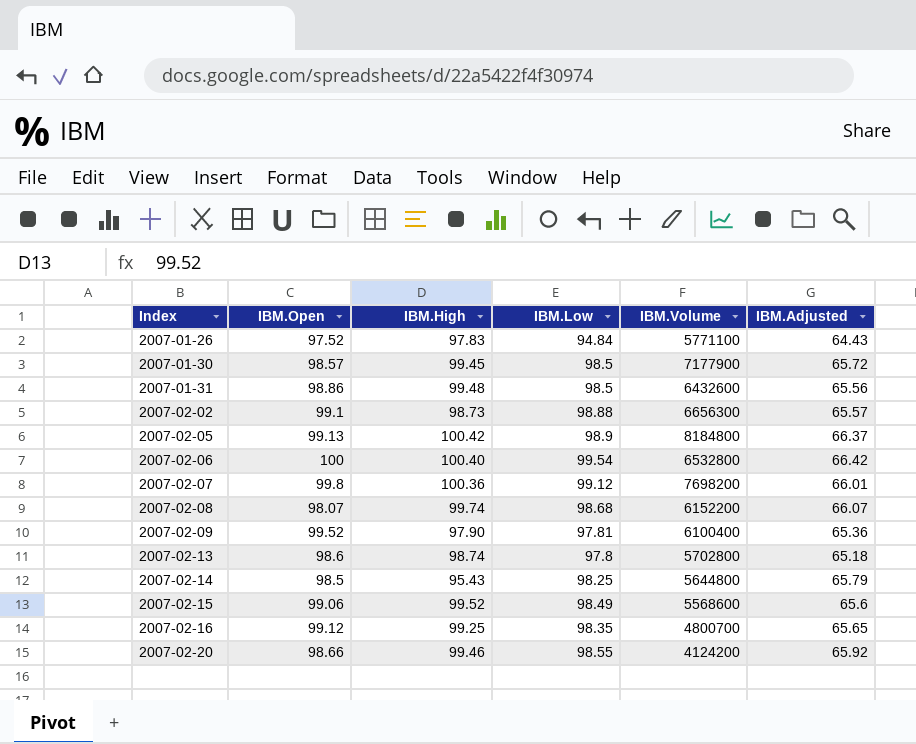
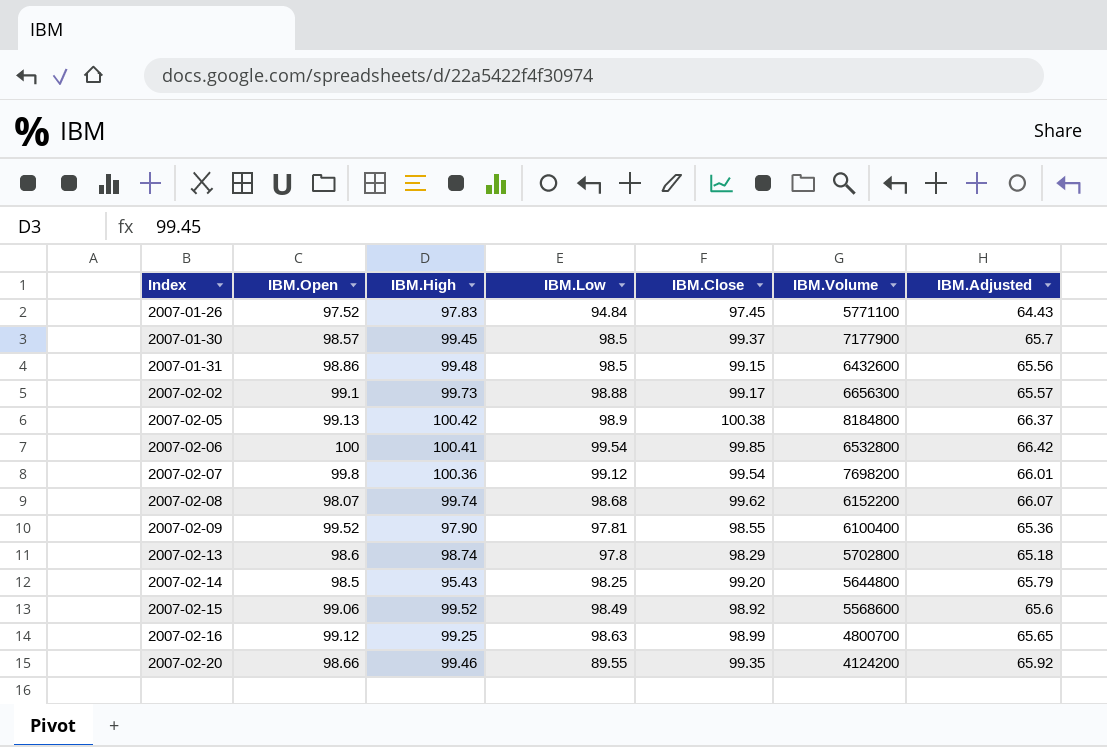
column IBM.Close | position: none -> 5
2007-01-30 | IBM.Adjusted: 65.72 -> 65.7
2007-02-02 | IBM.High: 98.73 -> 99.73
2007-02-06 | IBM.High: 100.40 -> 100.41
2007-02-16 | IBM.Low: 98.35 -> 98.63
2007-02-20 | IBM.Low: 98.55 -> 89.55

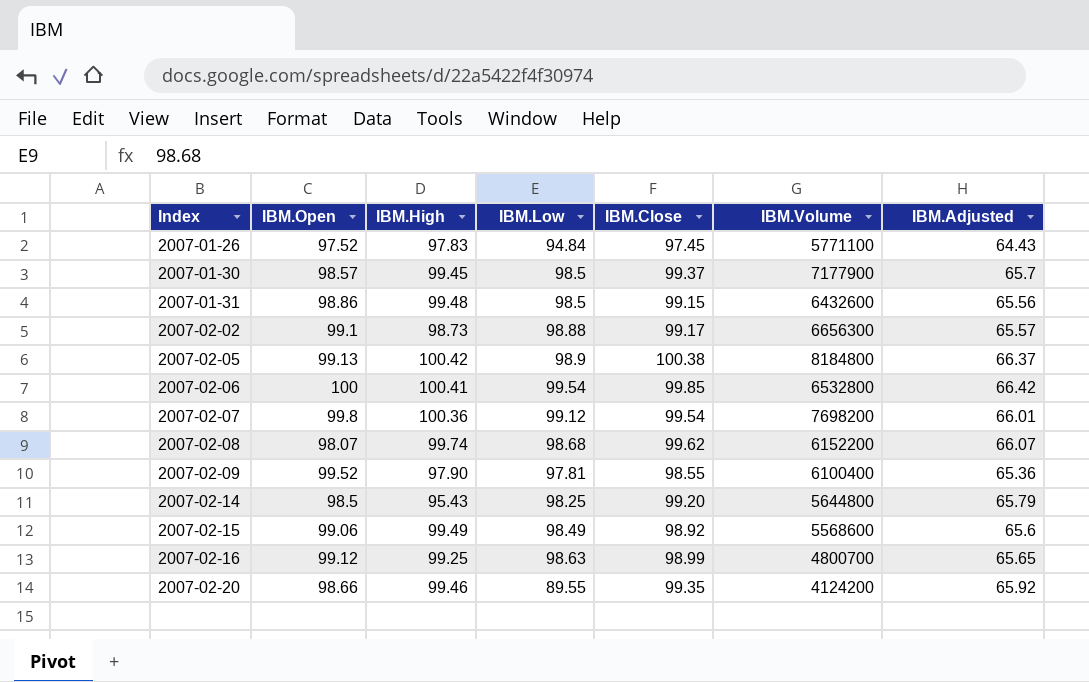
row 2007-02-13: 98.6 | 98.74 | 97.8 | 98.29 | 5702800 | 65.18 -> none
2007-02-02 | IBM.High: 99.73 -> 98.73
2007-02-15 | IBM.High: 99.52 -> 99.49

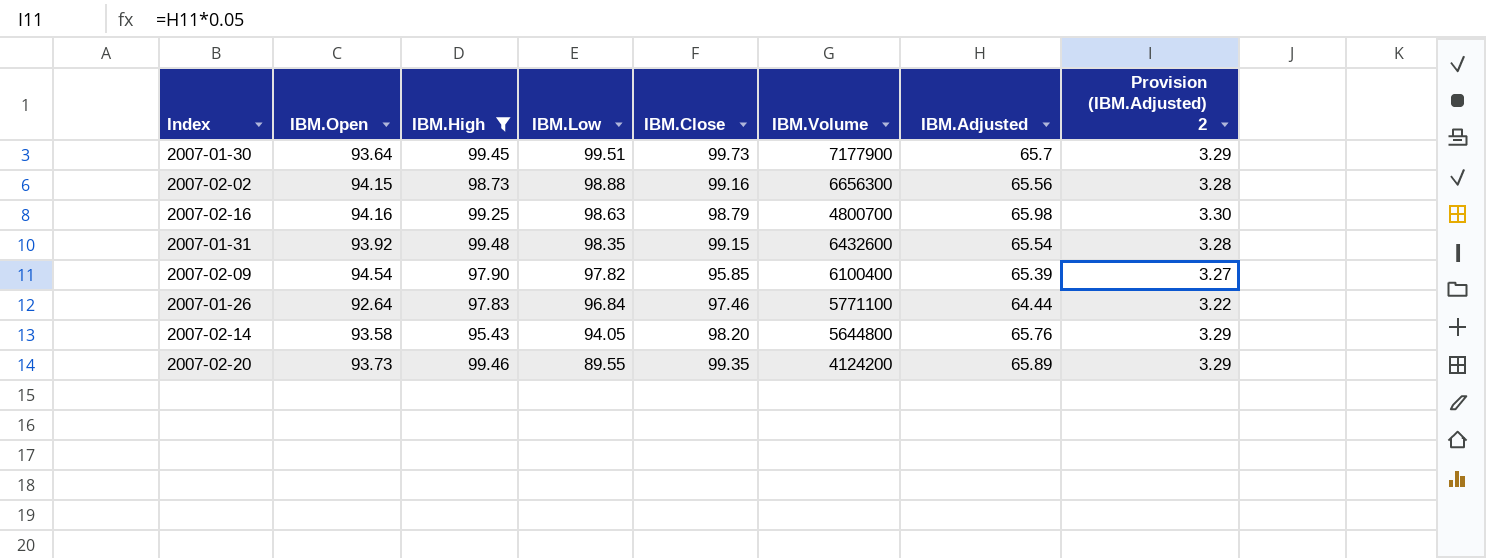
filter: none -> IBM.High <= 99.48
row order: Index ascending -> IBM.Low descending
column Provision (IBM.Adjusted) 2 | formula: none -> [IBM.Adjusted] * 0.05
2007-01-30 | IBM.Open: 98.57 -> 93.64
2007-01-30 | IBM.Low: 98.5 -> 99.51
2007-01-30 | IBM.Close: 99.37 -> 99.73
2007-02-02 | IBM.Open: 99.1 -> 94.15
2007-02-02 | IBM.Close: 99.17 -> 99.16
2007-02-02 | IBM.Adjusted: 65.57 -> 65.56
2007-02-16 | IBM.Open: 99.12 -> 94.16
2007-02-16 | IBM.Close: 98.99 -> 98.79
2007-02-16 | IBM.Adjusted: 65.65 -> 65.98
2007-01-31 | IBM.Open: 98.86 -> 93.92
2007-01-31 | IBM.Low: 98.5 -> 98.35
2007-01-31 | IBM.Adjusted: 65.56 -> 65.54
2007-02-09 | IBM.Open: 99.52 -> 94.54
2007-02-09 | IBM.Low: 97.81 -> 97.82
2007-02-09 | IBM.Close: 98.55 -> 95.85
2007-02-09 | IBM.Adjusted: 65.36 -> 65.39
2007-01-26 | IBM.Open: 97.52 -> 92.64
2007-01-26 | IBM.Low: 94.84 -> 96.84
2007-01-26 | IBM.Close: 97.45 -> 97.46
2007-01-26 | IBM.Adjusted: 64.43 -> 64.44
2007-02-14 | IBM.Open: 98.5 -> 93.58
2007-02-14 | IBM.Low: 98.25 -> 94.05
2007-02-14 | IBM.Close: 99.20 -> 98.20
2007-02-14 | IBM.Adjusted: 65.79 -> 65.76
2007-02-20 | IBM.Open: 98.66 -> 93.73
2007-02-20 | IBM.Adjusted: 65.92 -> 65.89

